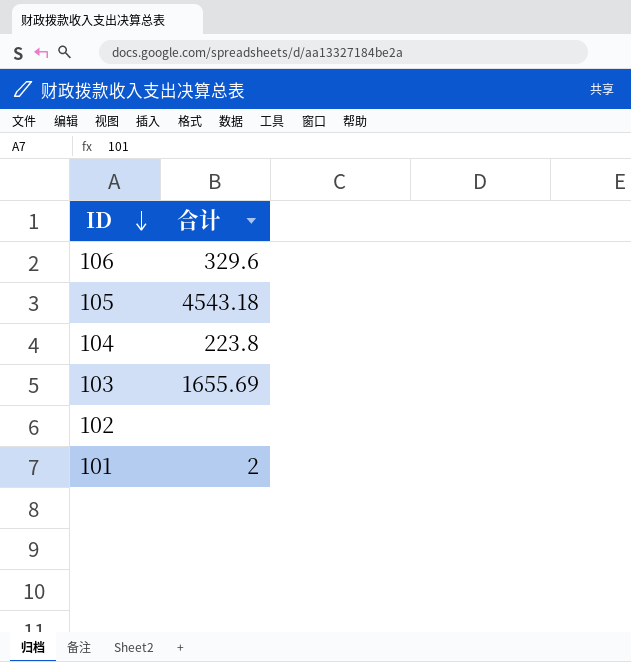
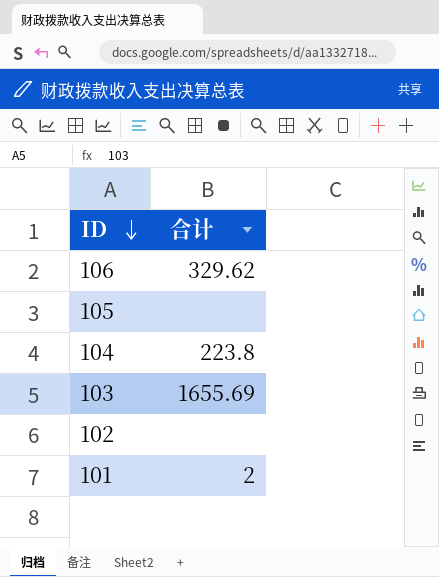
106 | 合计: 329.6 -> 329.62
105 | 合计: 4543.18 -> none

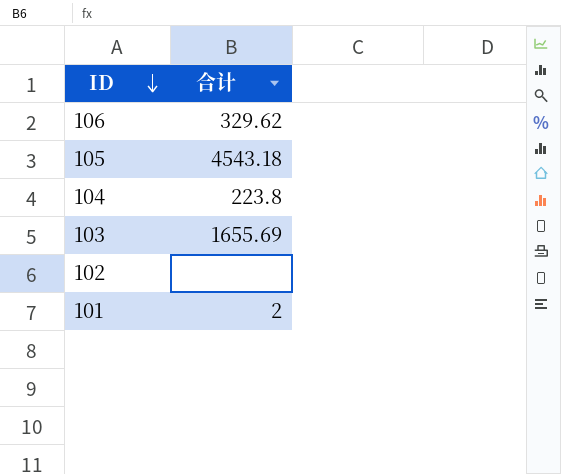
105 | 合计: none -> 4543.18

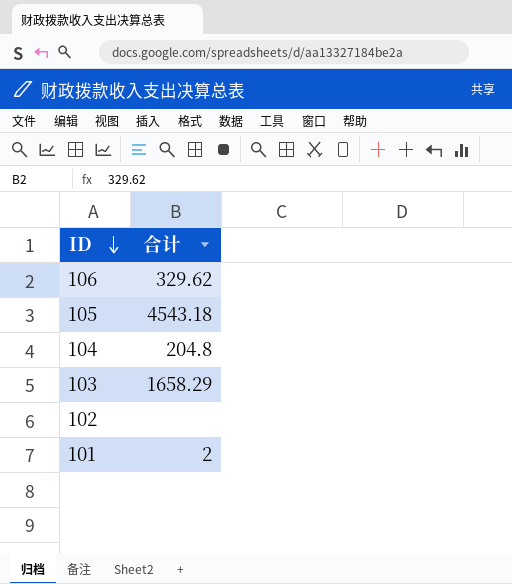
104 | 合计: 223.8 -> 204.8
103 | 合计: 1655.69 -> 1658.29

